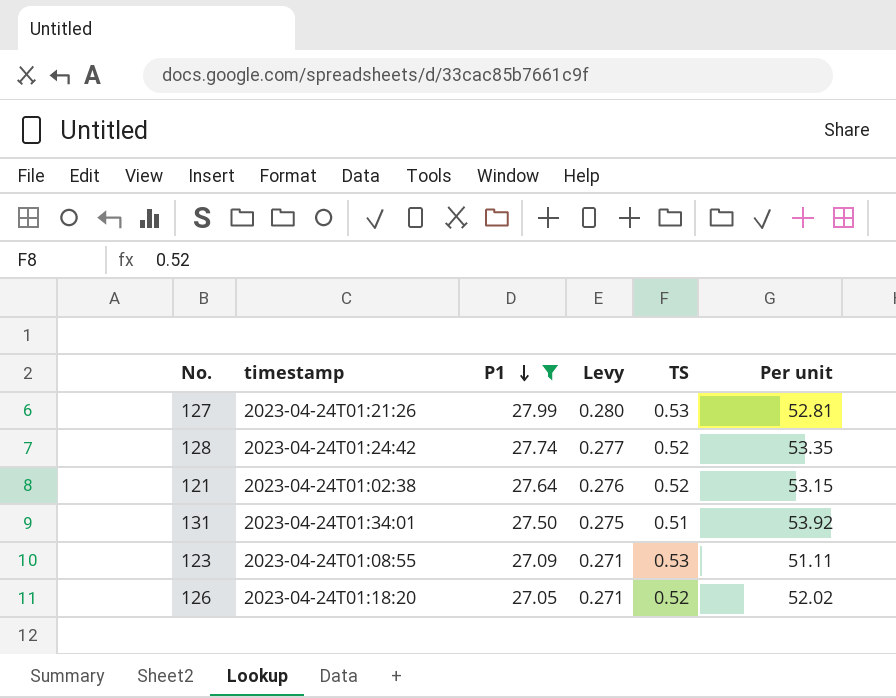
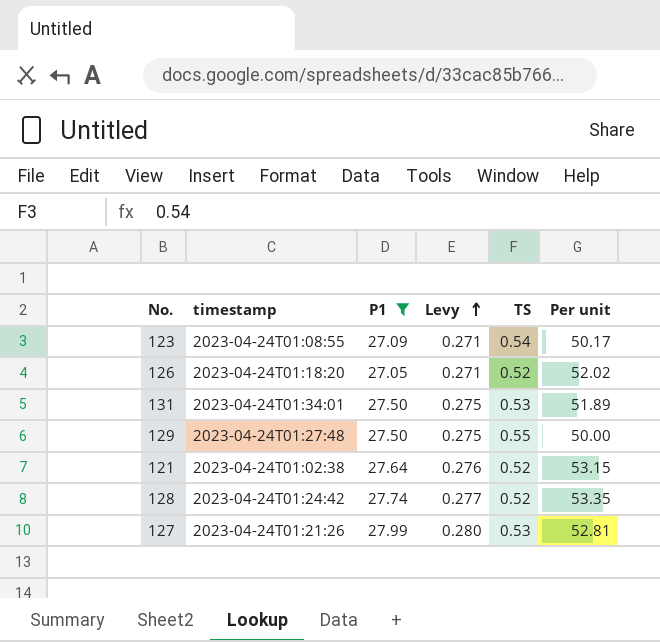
row order: P1 descending -> Levy ascending
123 | TS: 0.53 -> 0.54
123 | Per unit: 51.11 -> 50.17
131 | TS: 0.51 -> 0.53
131 | Per unit: 53.92 -> 51.89
row 129: none -> 2023-04-24T01:27:48 | 27.50 | 0.275 | 0.55 | 50.00

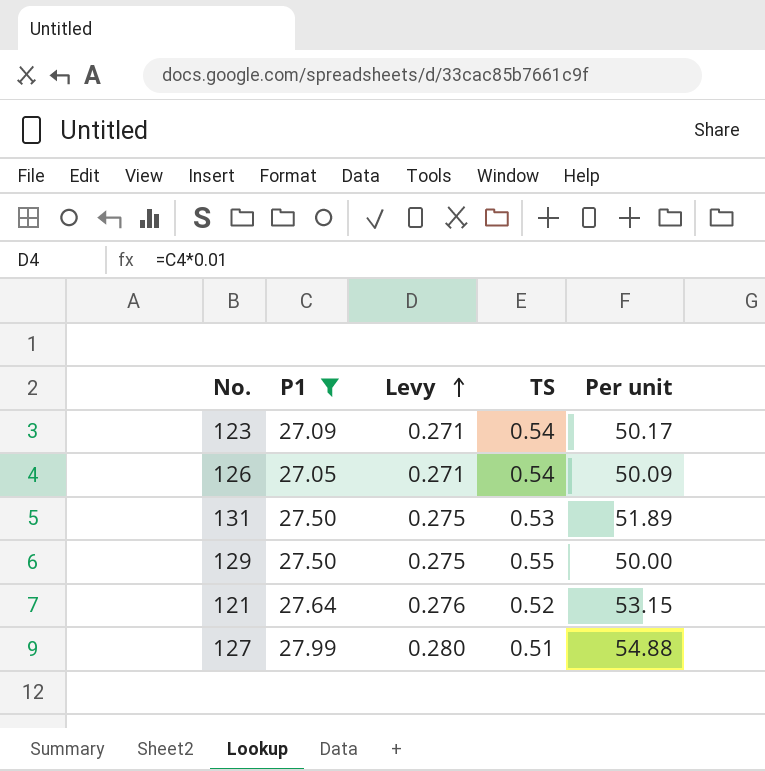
column timestamp | position: 2 -> none
row 128: 2023-04-24T01:24:42 | 27.74 | 0.277 | 0.52 | 53.35 -> none
126 | TS: 0.52 -> 0.54
126 | Per unit: 52.02 -> 50.09
127 | TS: 0.53 -> 0.51
127 | Per unit: 52.81 -> 54.88

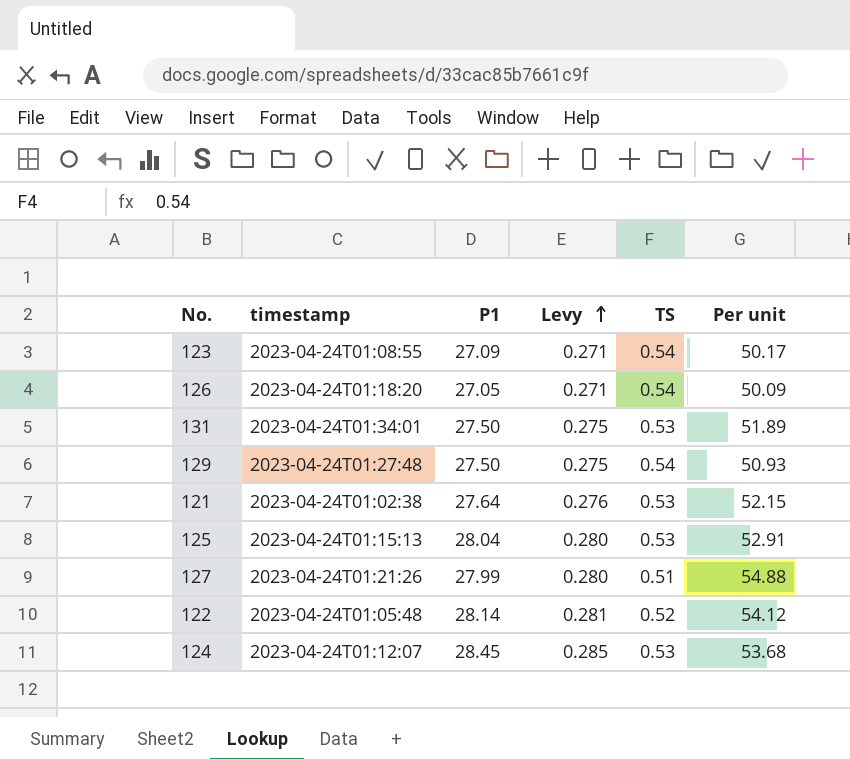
filter: P1 <= 27.99 -> none
column timestamp | position: none -> 2
129 | TS: 0.55 -> 0.54
129 | Per unit: 50.00 -> 50.93
121 | TS: 0.52 -> 0.53
121 | Per unit: 53.15 -> 52.15

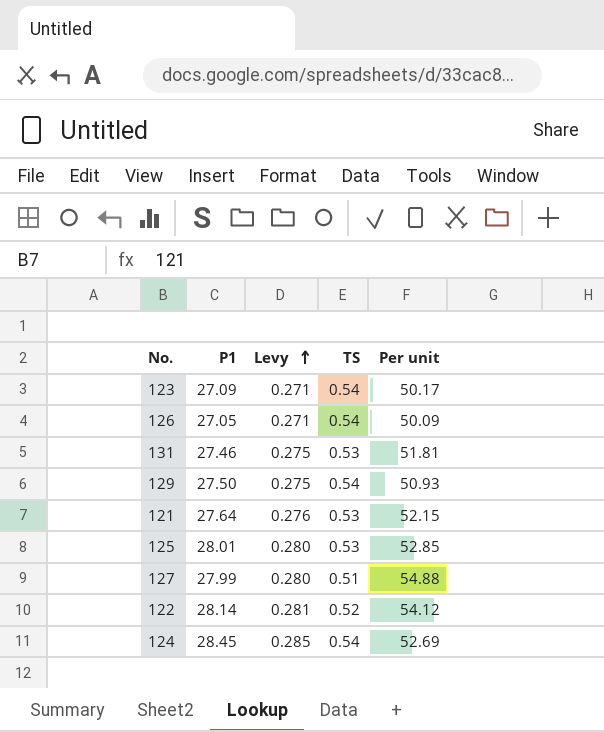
column timestamp | position: 2 -> none
131 | P1: 27.50 -> 27.46
131 | Per unit: 51.89 -> 51.81
125 | P1: 28.04 -> 28.01
125 | Per unit: 52.91 -> 52.85
124 | TS: 0.53 -> 0.54
124 | Per unit: 53.68 -> 52.69

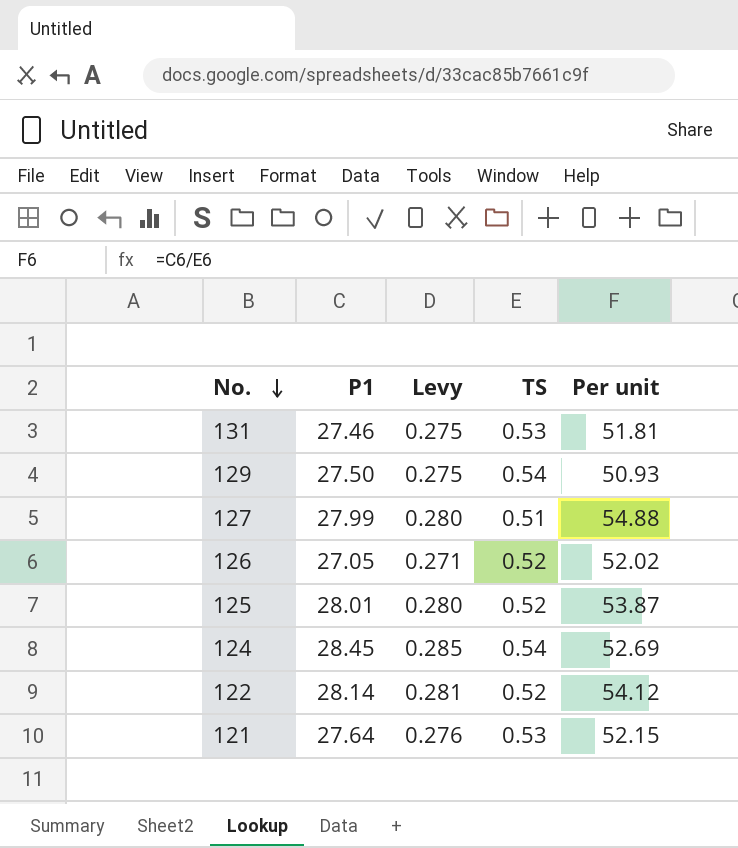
row order: Levy ascending -> No. descending
row 123: 27.09 | 0.271 | 0.54 | 50.17 -> none
126 | TS: 0.54 -> 0.52
126 | Per unit: 50.09 -> 52.02
125 | TS: 0.53 -> 0.52
125 | Per unit: 52.85 -> 53.87

